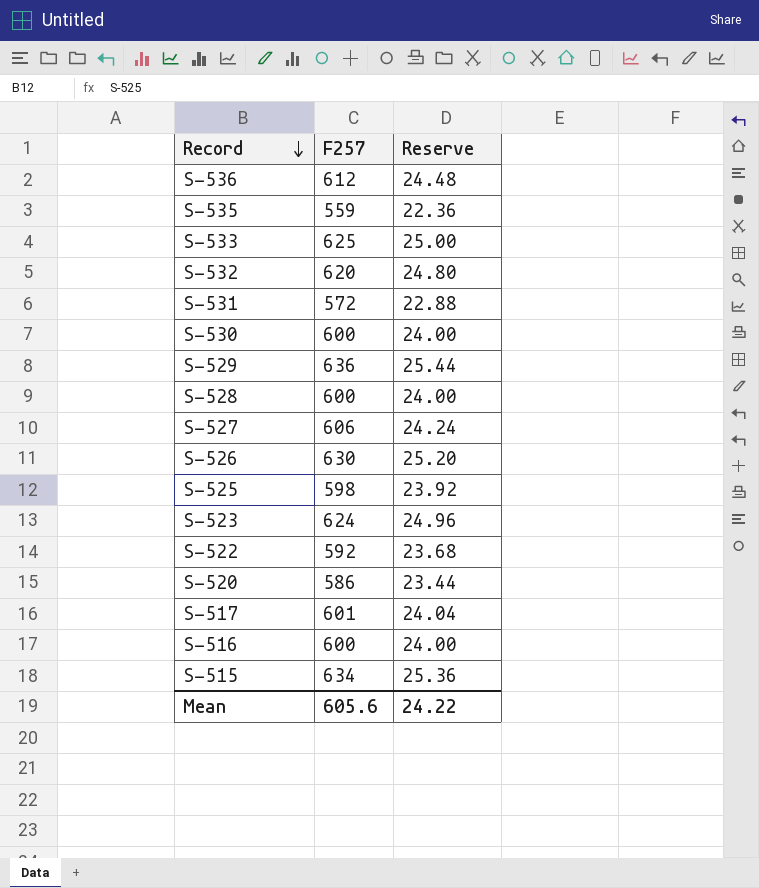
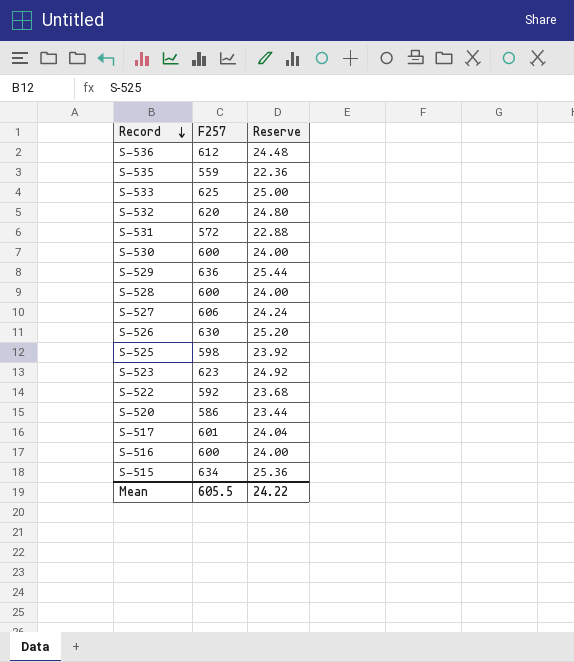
S-523 | F257: 624 -> 623
S-523 | Reserve: 24.96 -> 24.92
Mean | F257: 605.6 -> 605.5

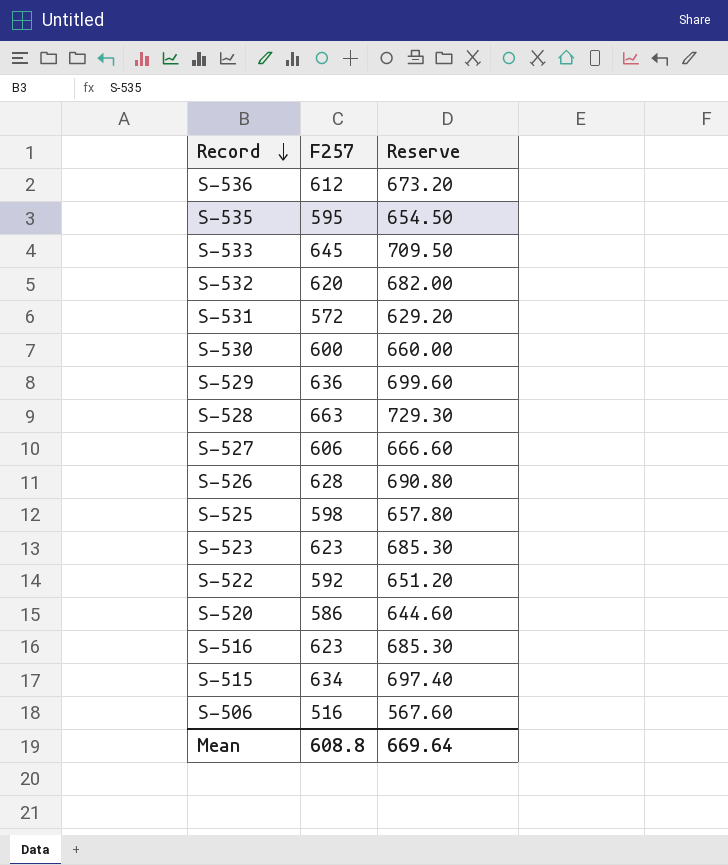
column Reserve | formula: [F257] * 0.04 -> [F257] * 1.1
row S-517: 601 | 24.04 -> none
S-535 | F257: 559 -> 595
S-533 | F257: 625 -> 645
S-528 | F257: 600 -> 663
S-526 | F257: 630 -> 628
S-516 | F257: 600 -> 623
row S-506: none -> 516 | 567.60
Mean | F257: 605.5 -> 608.8
Mean | Reserve: 24.22 -> 669.64

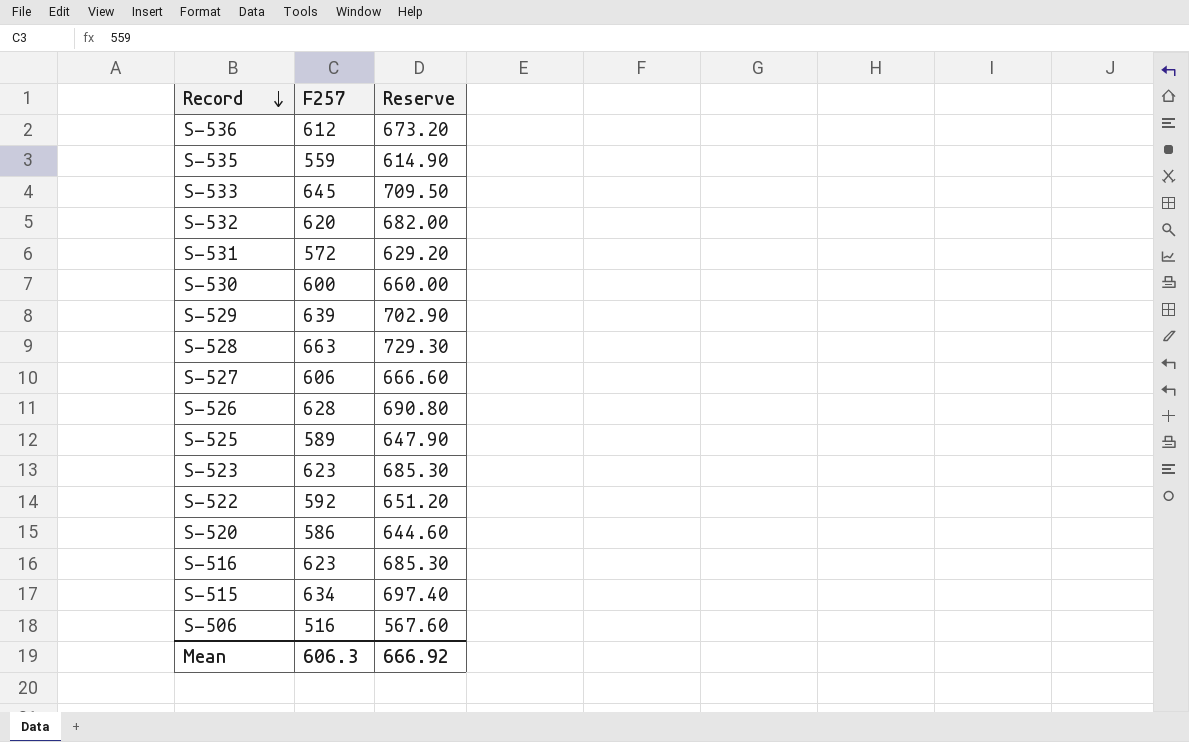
S-535 | F257: 595 -> 559
S-535 | Reserve: 654.50 -> 614.90
S-529 | F257: 636 -> 639
S-529 | Reserve: 699.60 -> 702.90
S-525 | F257: 598 -> 589
S-525 | Reserve: 657.80 -> 647.90
Mean | F257: 608.8 -> 606.3
Mean | Reserve: 669.64 -> 666.92

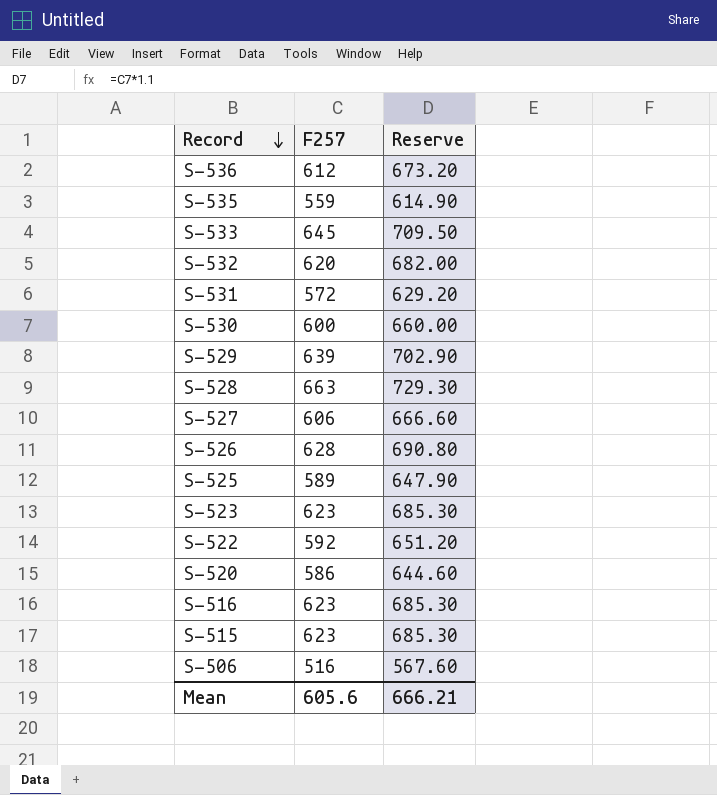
S-515 | F257: 634 -> 623
S-515 | Reserve: 697.40 -> 685.30
Mean | F257: 606.3 -> 605.6
Mean | Reserve: 666.92 -> 666.21

